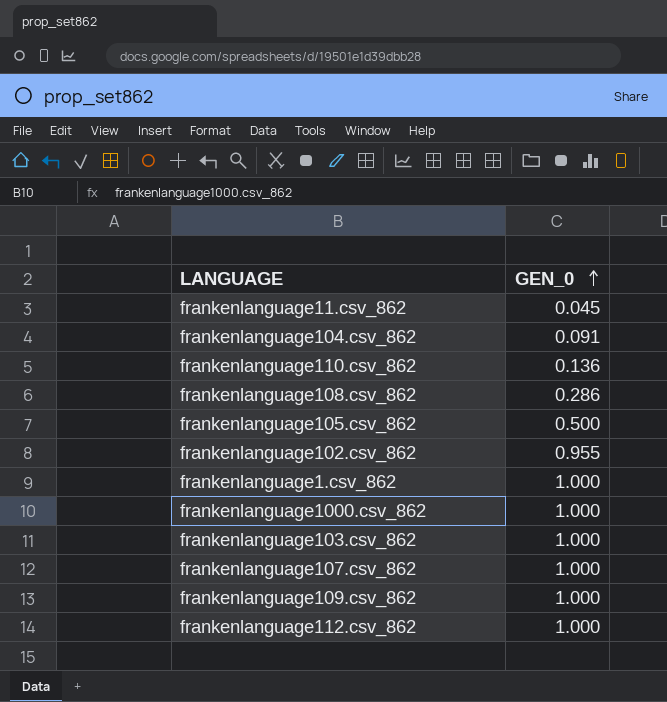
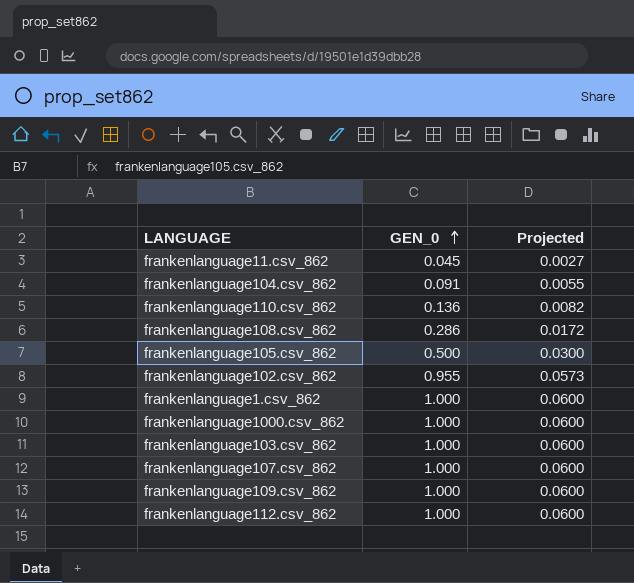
column Projected | formula: none -> [GEN_0] * 0.06

